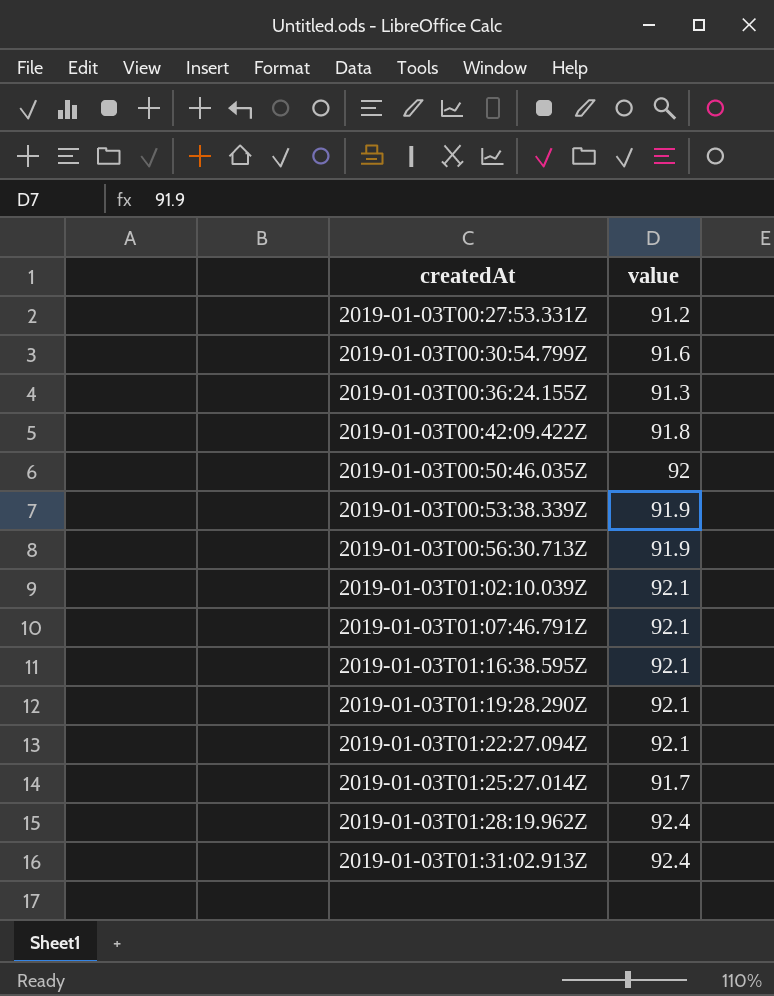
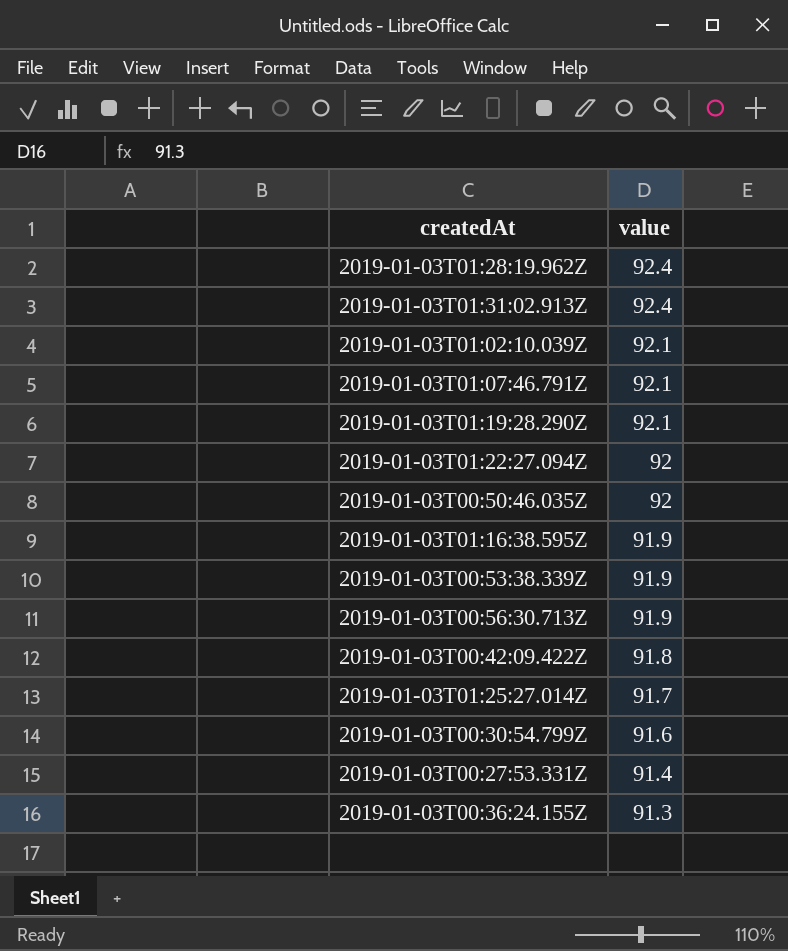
row order: createdAt ascending -> value descending
2019-01-03T01:22:27.094Z | value: 92.1 -> 92
2019-01-03T01:16:38.595Z | value: 92.1 -> 91.9
2019-01-03T00:27:53.331Z | value: 91.2 -> 91.4

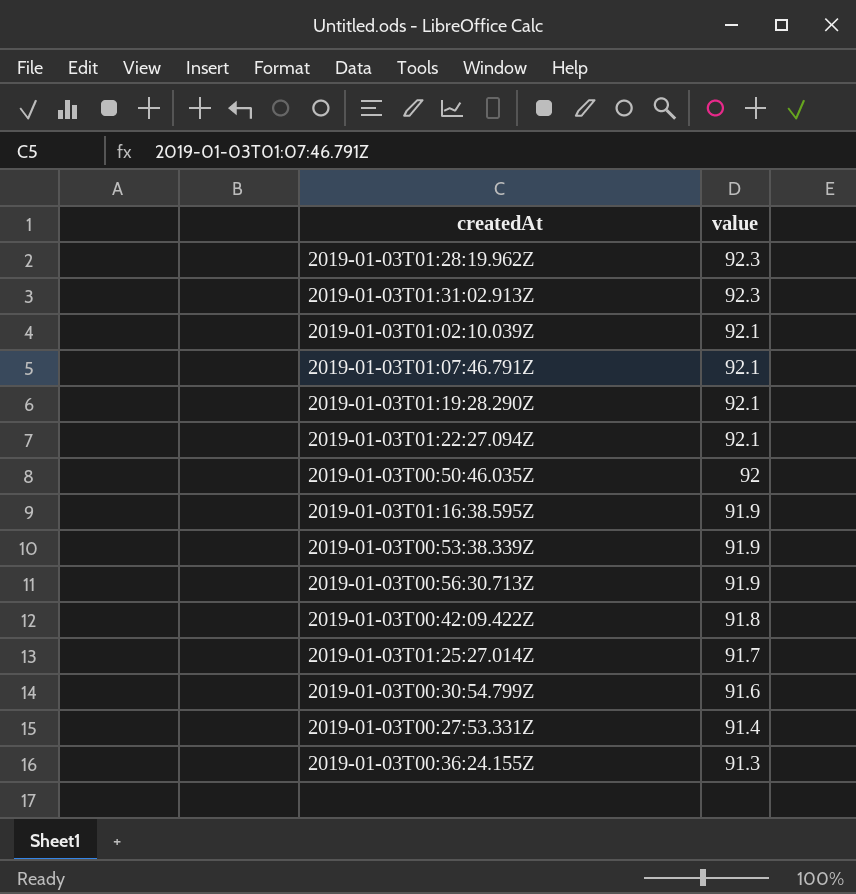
2019-01-03T01:28:19.962Z | value: 92.4 -> 92.3
2019-01-03T01:31:02.913Z | value: 92.4 -> 92.3
2019-01-03T01:22:27.094Z | value: 92 -> 92.1

